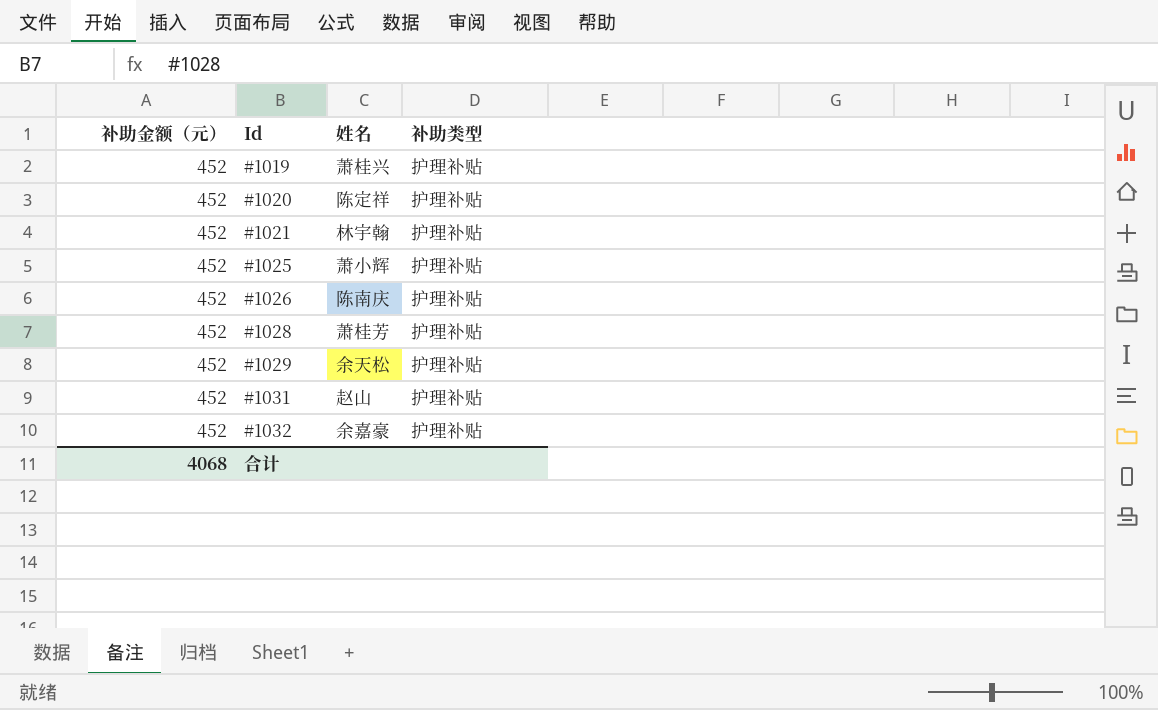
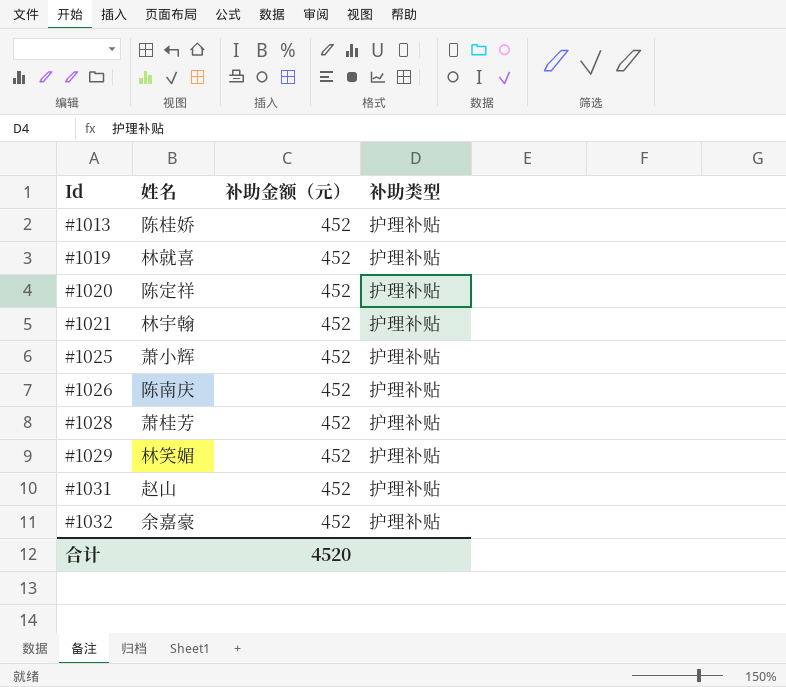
column 补助金额（元） | position: 1 -> 3
row #1013: none -> 陈桂娇 | 452 | 护理补贴
#1019 | 姓名: 萧桂兴 -> 林就喜
#1029 | 姓名: 余天松 -> 林笑媚
合计 | 补助金额（元）: 4068 -> 4520

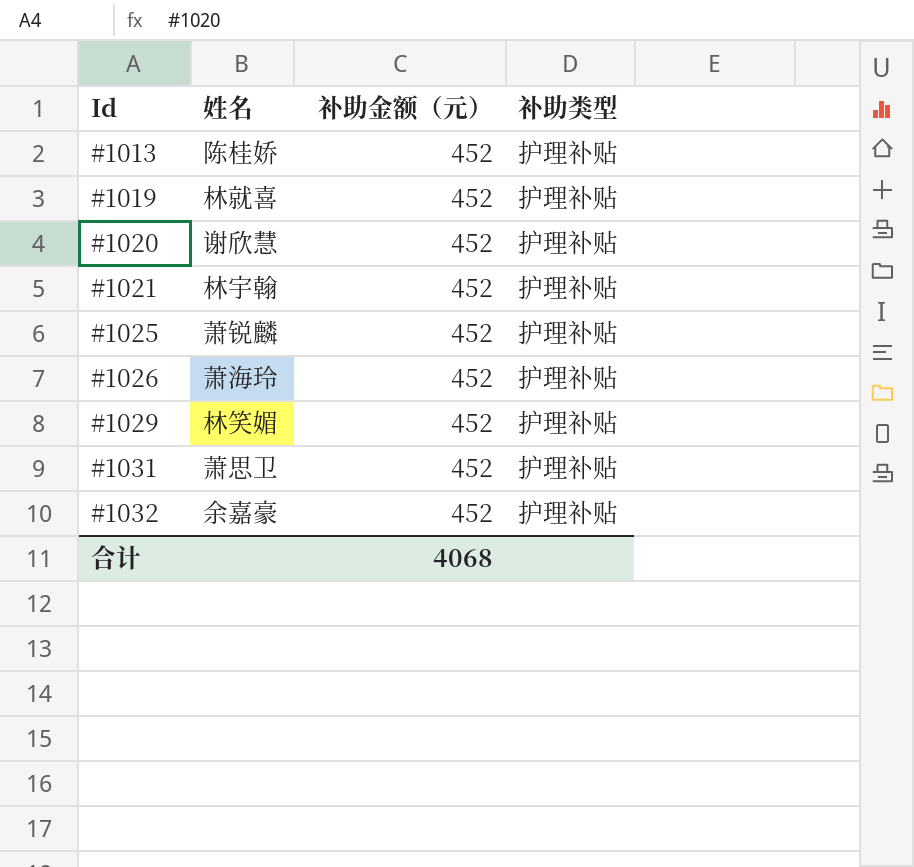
row #1028: 萧桂芳 | 452 | 护理补贴 -> none
#1020 | 姓名: 陈定祥 -> 谢欣慧
#1025 | 姓名: 萧小辉 -> 萧锐麟
#1026 | 姓名: 陈南庆 -> 萧海玲
#1031 | 姓名: 赵山 -> 萧思卫
合计 | 补助金额（元）: 4520 -> 4068

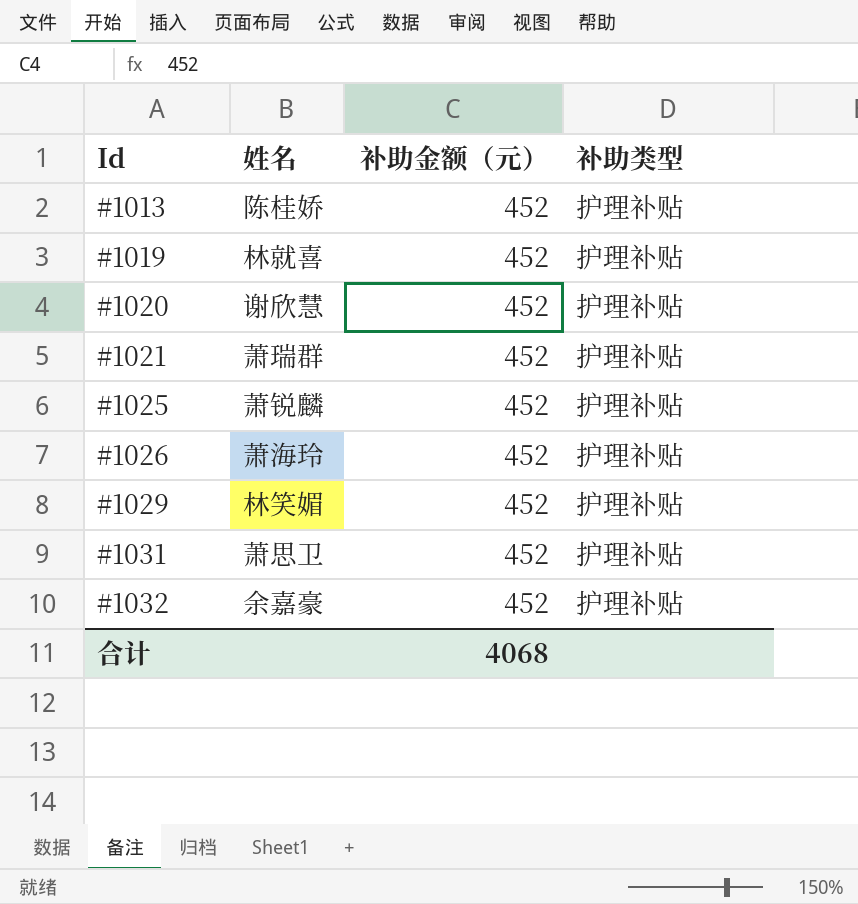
#1021 | 姓名: 林宇翰 -> 萧瑞群

